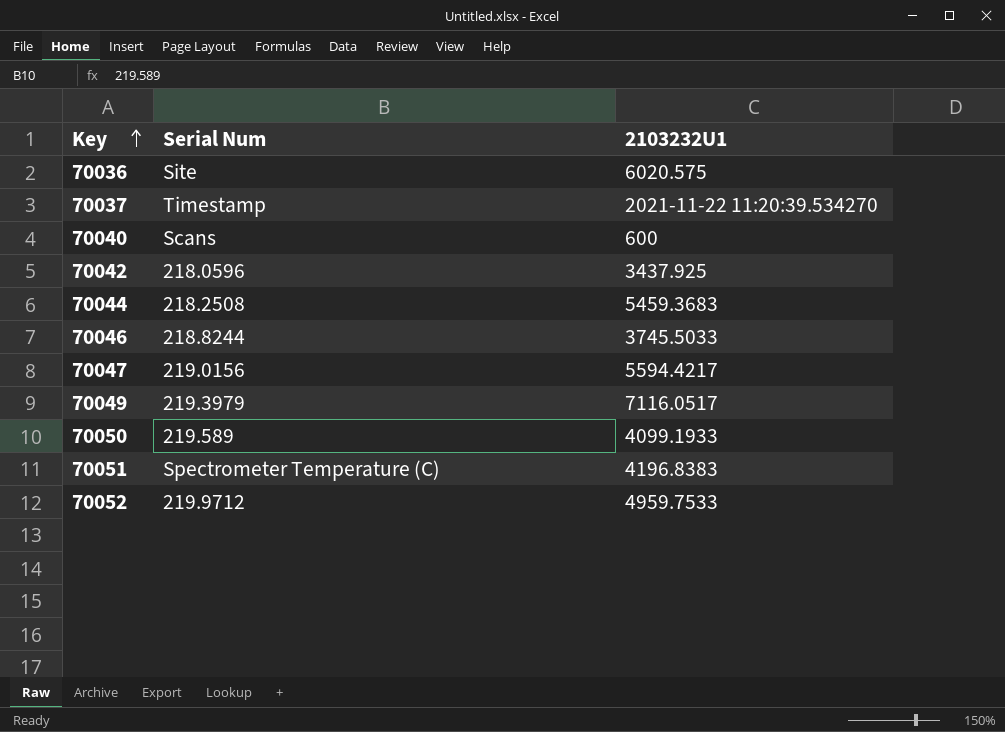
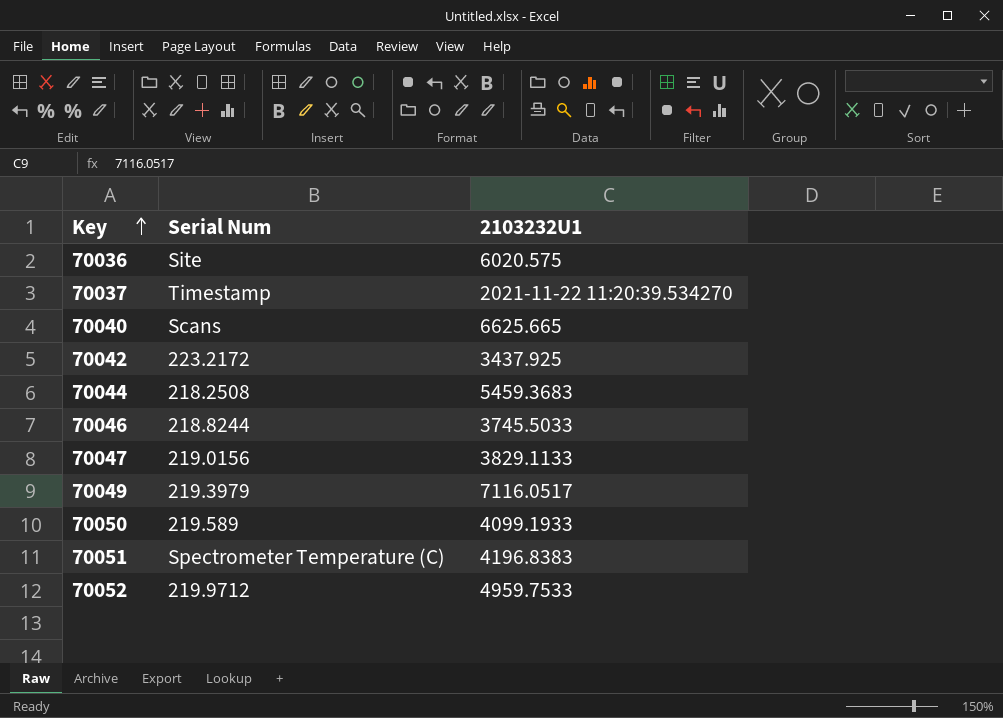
70040 | 2103232U1: 600 -> 6625.665
70042 | Serial Num: 218.0596 -> 223.2172
70047 | 2103232U1: 5594.4217 -> 3829.1133

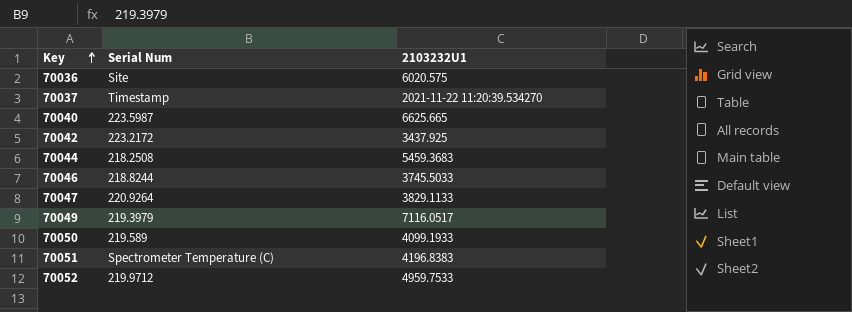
70040 | Serial Num: Scans -> 223.5987
70047 | Serial Num: 219.0156 -> 220.9264

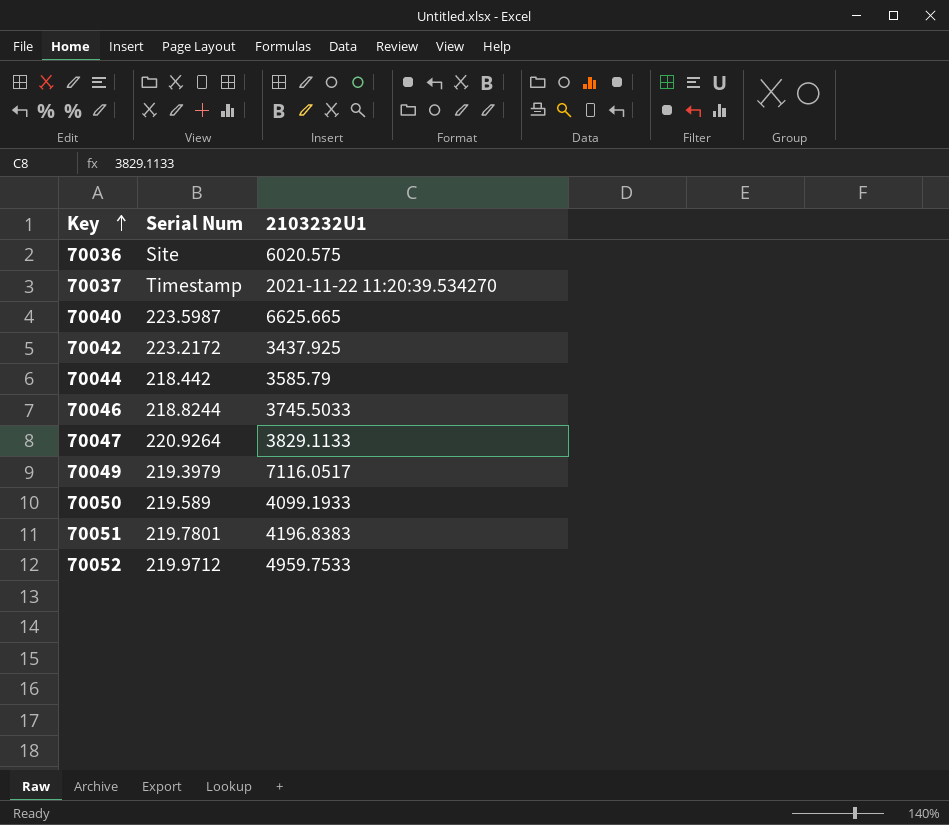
70044 | Serial Num: 218.2508 -> 218.442
70044 | 2103232U1: 5459.3683 -> 3585.79
70051 | Serial Num: Spectrometer Temperature (C) -> 219.7801

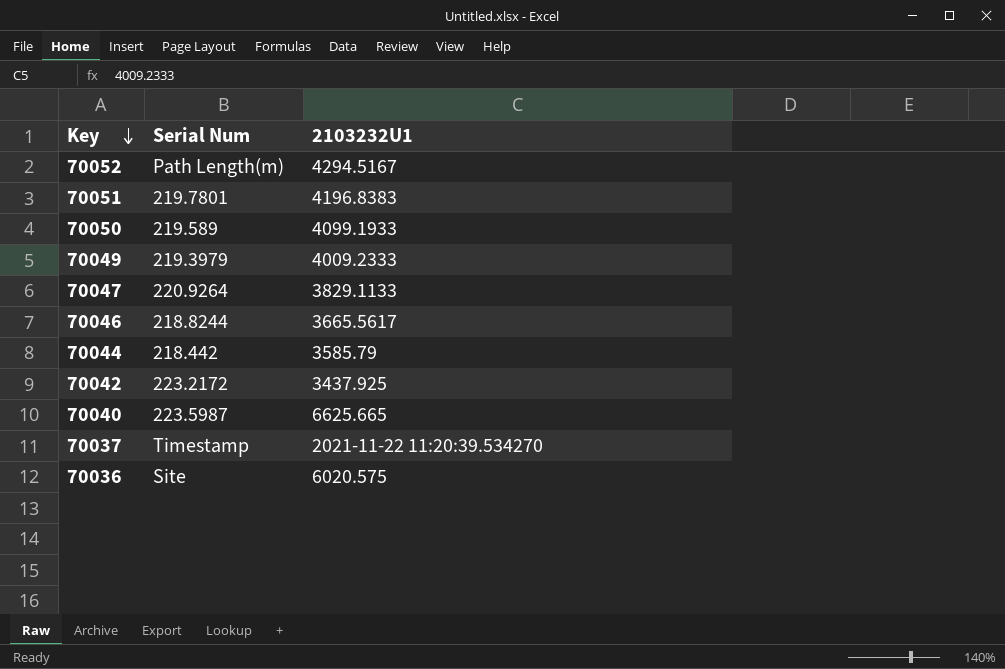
row order: Key ascending -> Key descending
70052 | Serial Num: 219.9712 -> Path Length(m)
70052 | 2103232U1: 4959.7533 -> 4294.5167
70049 | 2103232U1: 7116.0517 -> 4009.2333
70046 | 2103232U1: 3745.5033 -> 3665.5617

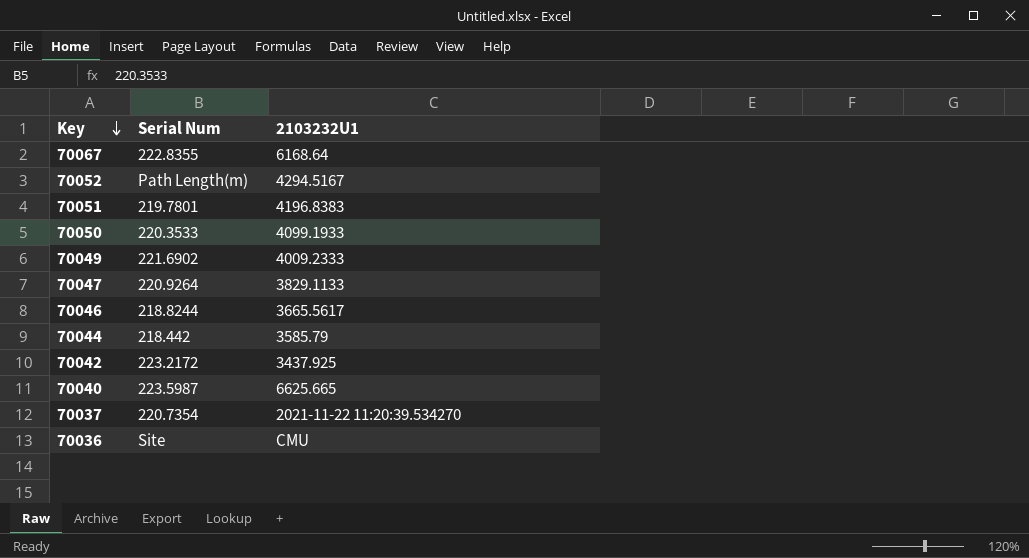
row 70067: none -> 222.8355 | 6168.64
70050 | Serial Num: 219.589 -> 220.3533
70049 | Serial Num: 219.3979 -> 221.6902
70037 | Serial Num: Timestamp -> 220.7354
70036 | 2103232U1: 6020.575 -> CMU

